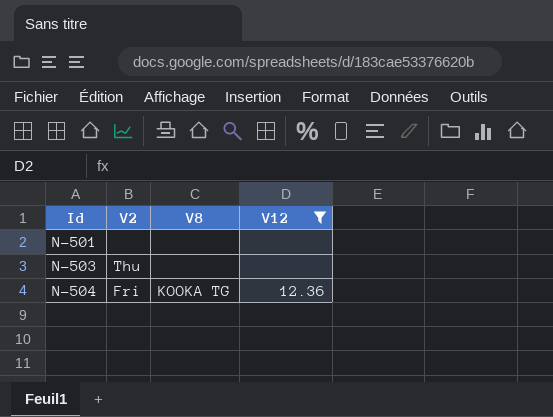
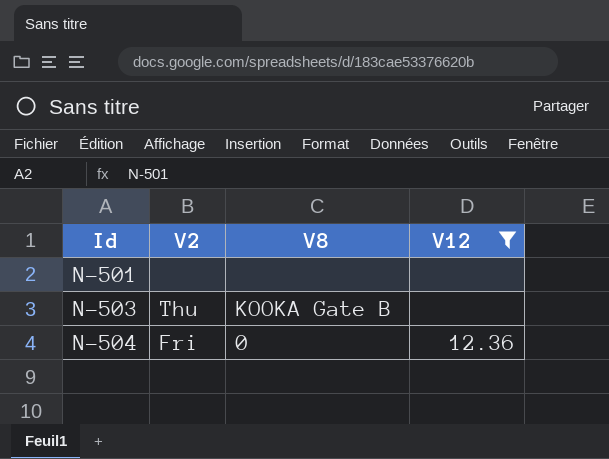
N-503 | V8: none -> KOOKA Gate B
N-504 | V8: KOOKA TG -> 0

